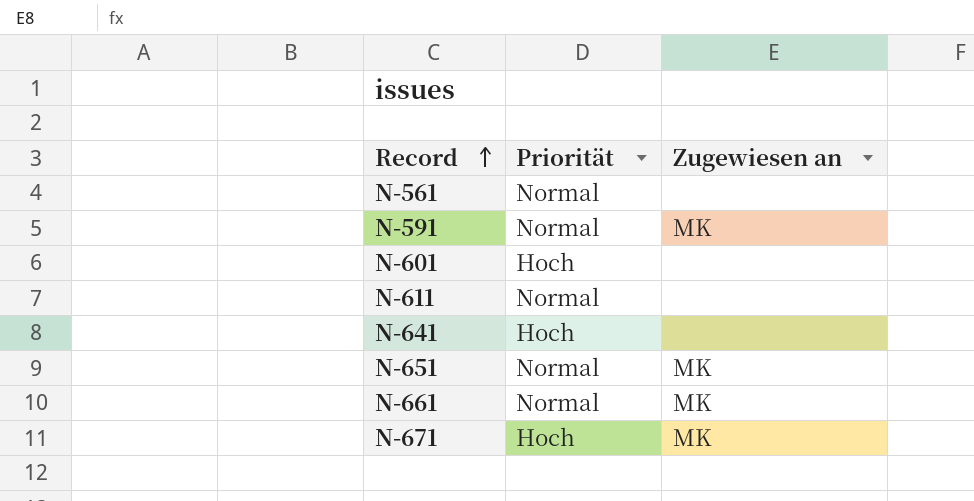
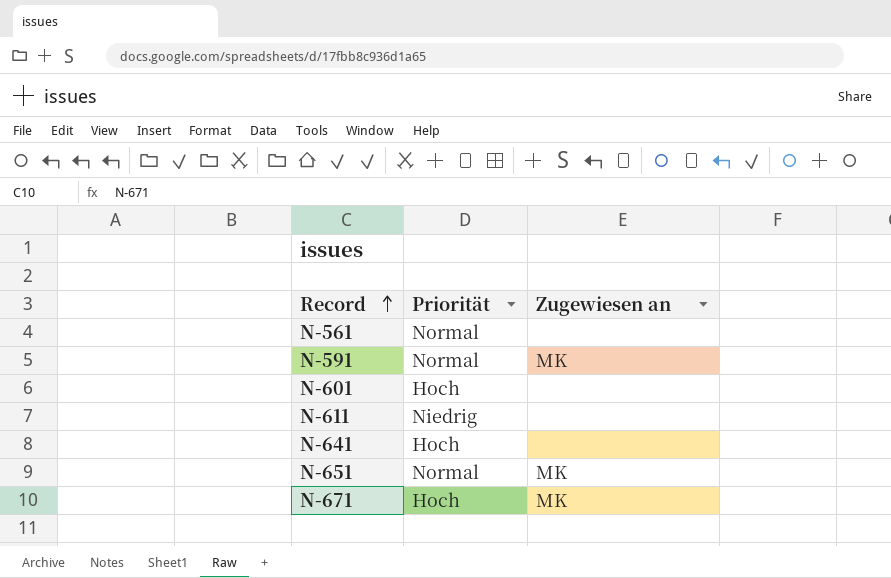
row N-661: Normal | MK -> none
N-611 | Priorität: Normal -> Niedrig

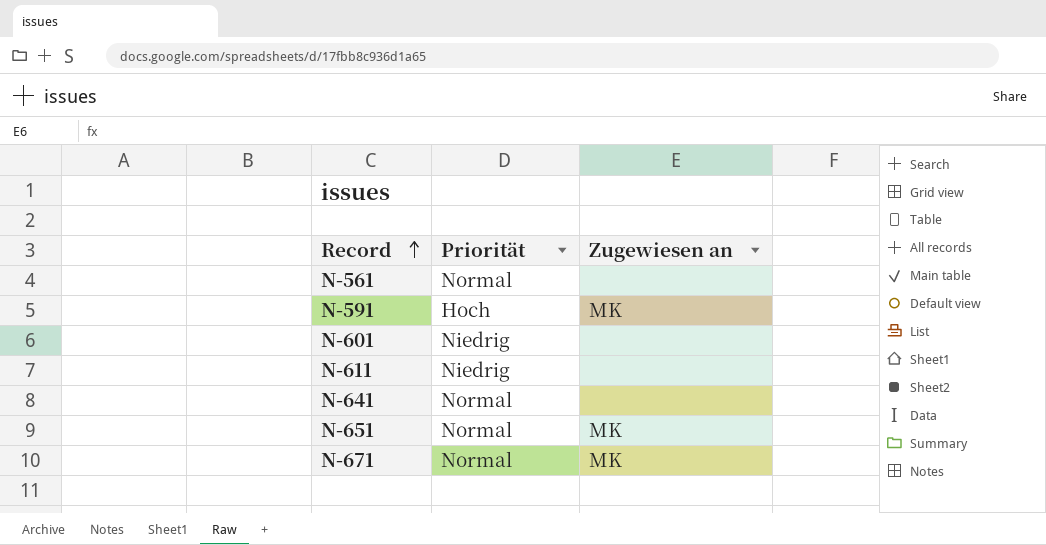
N-591 | Priorität: Normal -> Hoch
N-601 | Priorität: Hoch -> Niedrig
N-641 | Priorität: Hoch -> Normal
N-671 | Priorität: Hoch -> Normal

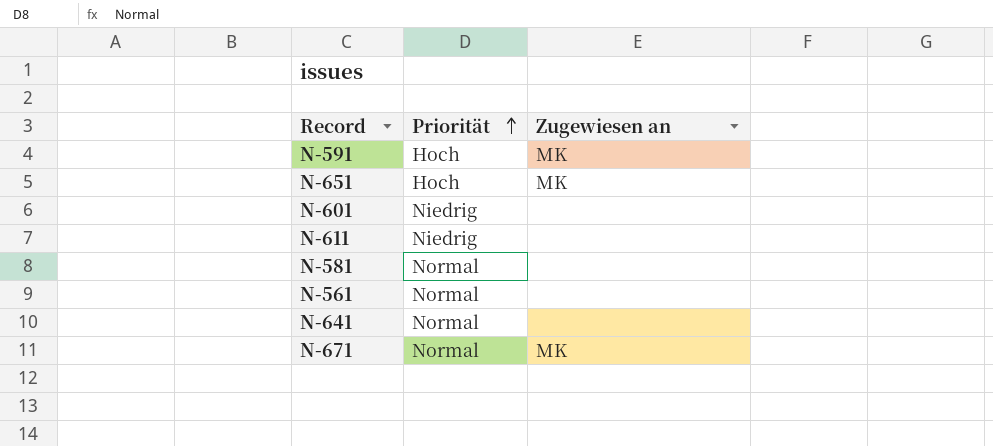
row order: Record ascending -> Priorität ascending
N-651 | Priorität: Normal -> Hoch
row N-581: none -> Normal | none

